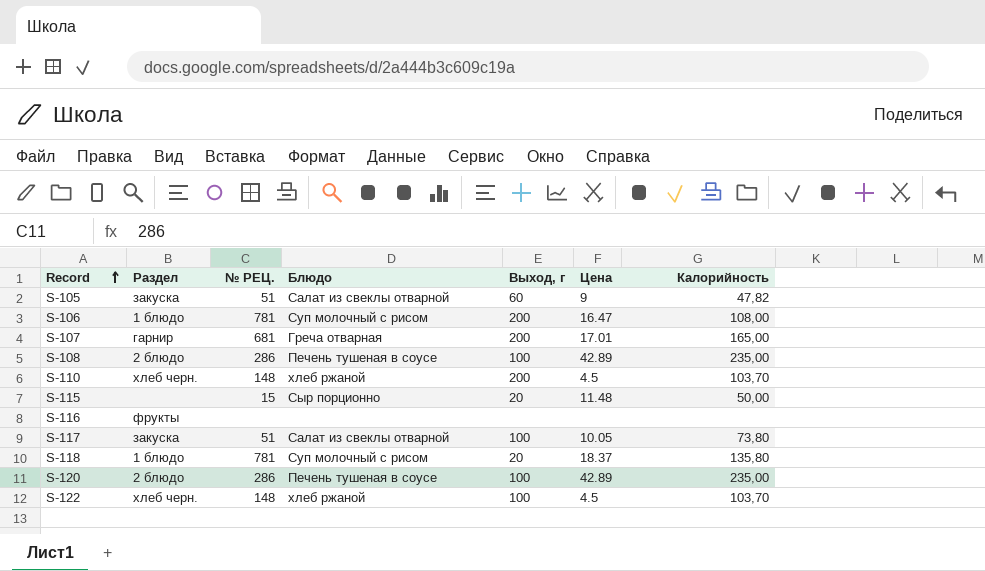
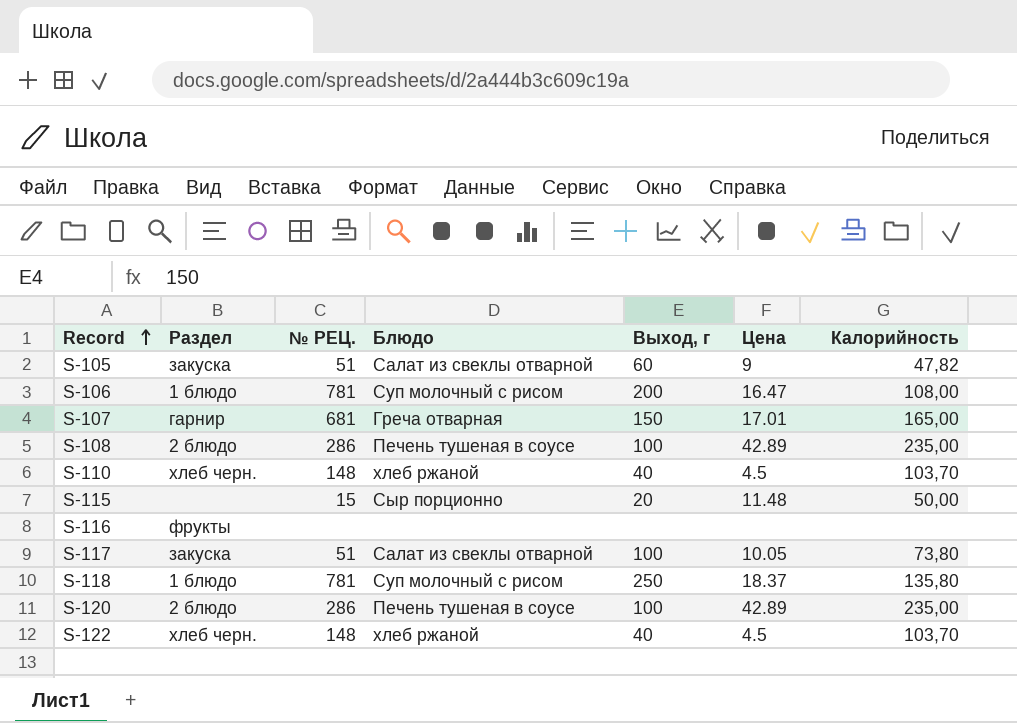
S-107 | Выход, г: 200 -> 150
S-110 | Выход, г: 200 -> 40
S-118 | Выход, г: 20 -> 250
S-122 | Выход, г: 100 -> 40

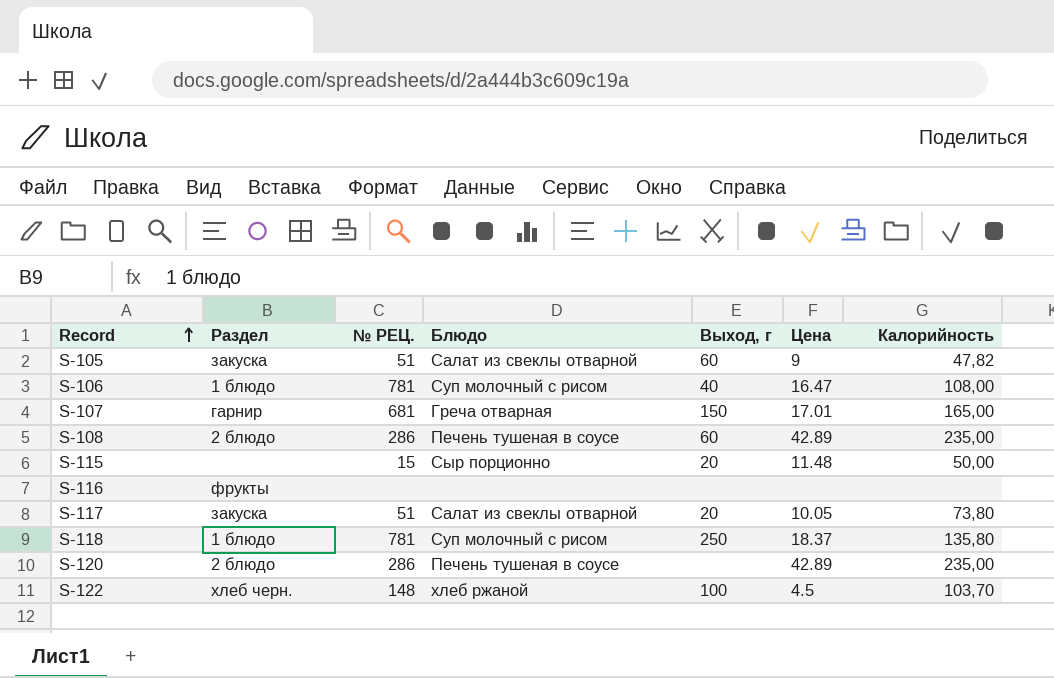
row S-110: хлеб черн. | 148 | хлеб ржаной | 40 | 4.5 | 103,70 -> none
S-106 | Выход, г: 200 -> 40
S-108 | Выход, г: 100 -> 60
S-117 | Выход, г: 100 -> 20
S-120 | Выход, г: 100 -> none
S-122 | Выход, г: 40 -> 100

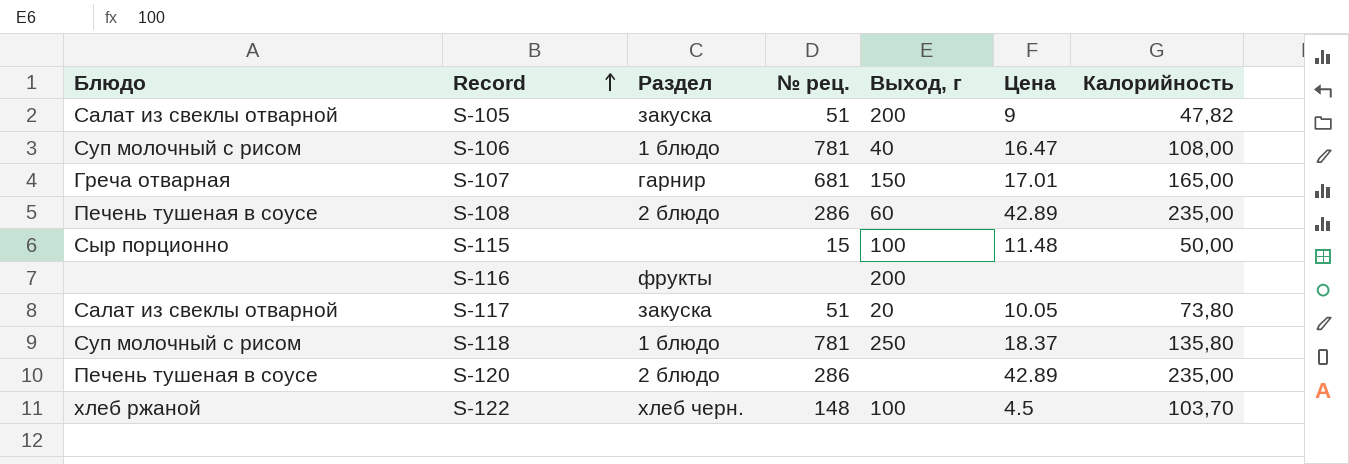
column Блюдо | position: 4 -> 1
column name: № РЕЦ. -> № рец.
S-105 | Выход, г: 60 -> 200
S-115 | Выход, г: 20 -> 100
S-116 | Выход, г: none -> 200

